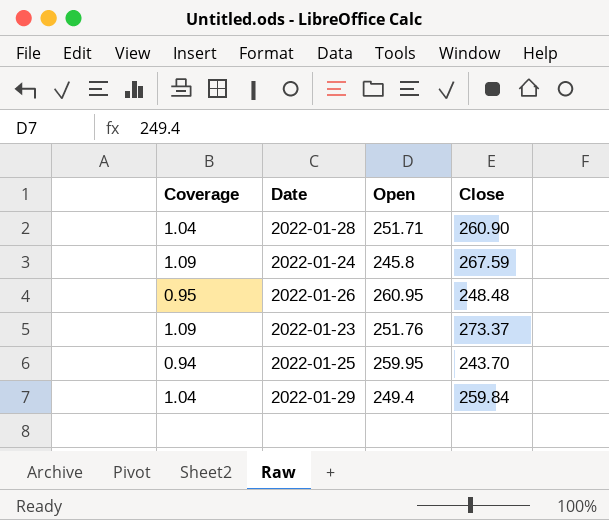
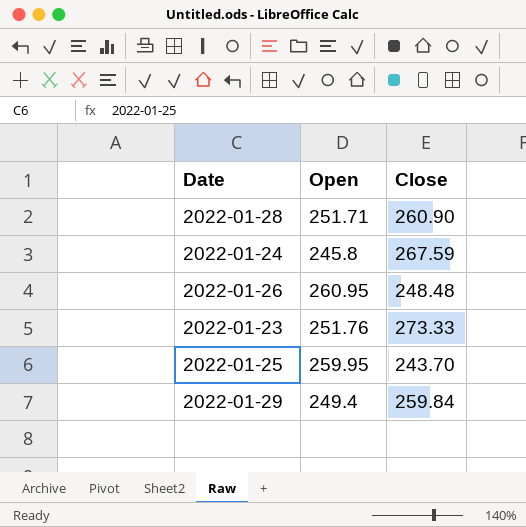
column Coverage | formula: [Close] / [Open] -> none
2022-01-23 | Close: 273.37 -> 273.33

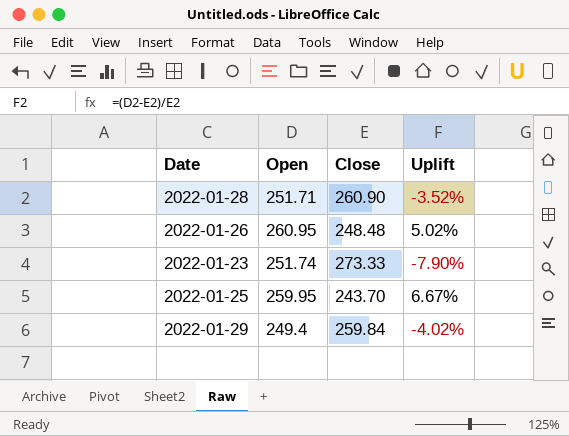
column Uplift | formula: none -> ([Open] - [Close]) / [Close]
row 2022-01-24: 245.8 | 267.59 -> none
2022-01-23 | Open: 251.76 -> 251.74

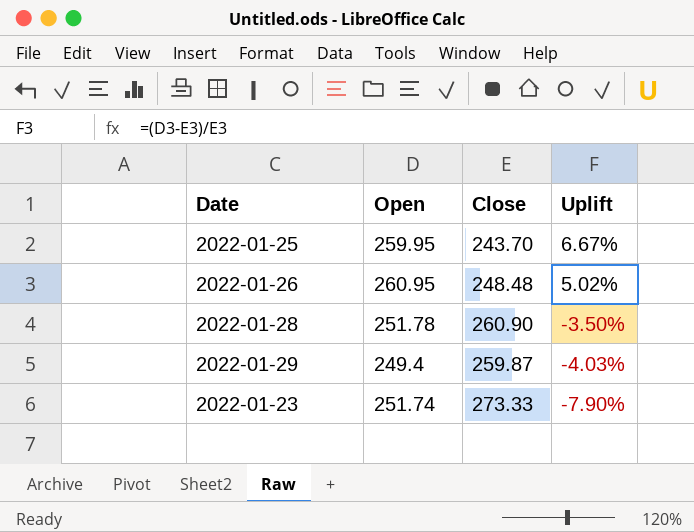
row order: none -> Uplift descending
2022-01-28 | Open: 251.71 -> 251.78
2022-01-28 | Uplift: -3.52% -> -3.50%
2022-01-29 | Close: 259.84 -> 259.87
2022-01-29 | Uplift: -4.02% -> -4.03%

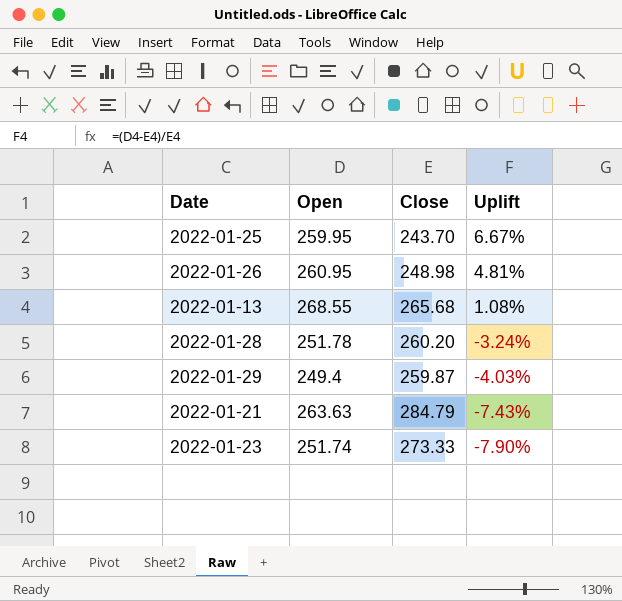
2022-01-26 | Close: 248.48 -> 248.98
2022-01-26 | Uplift: 5.02% -> 4.81%
row 2022-01-13: none -> 268.55 | 265.68 | 1.08%
2022-01-28 | Close: 260.90 -> 260.20
2022-01-28 | Uplift: -3.50% -> -3.24%
row 2022-01-21: none -> 263.63 | 284.79 | -7.43%

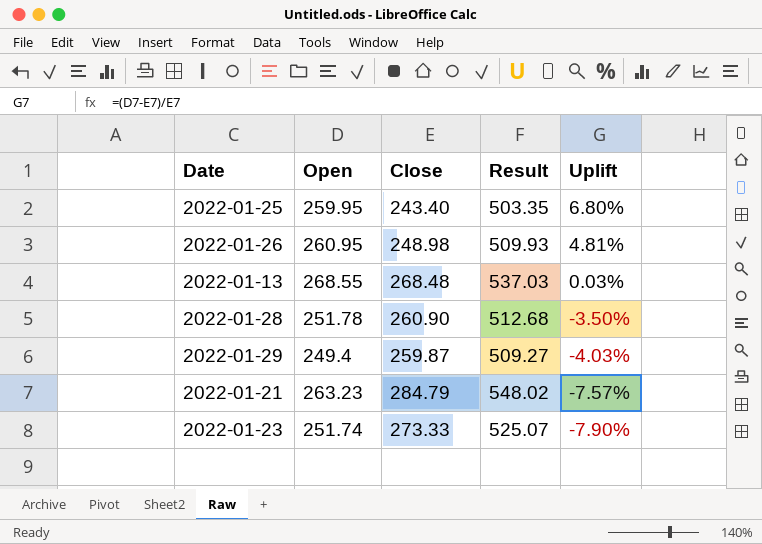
column Result | formula: none -> [Open] + [Close]
2022-01-25 | Close: 243.70 -> 243.40
2022-01-25 | Uplift: 6.67% -> 6.80%
2022-01-13 | Close: 265.68 -> 268.48
2022-01-13 | Uplift: 1.08% -> 0.03%
2022-01-28 | Close: 260.20 -> 260.90
2022-01-28 | Uplift: -3.24% -> -3.50%
2022-01-21 | Open: 263.63 -> 263.23
2022-01-21 | Uplift: -7.43% -> -7.57%

